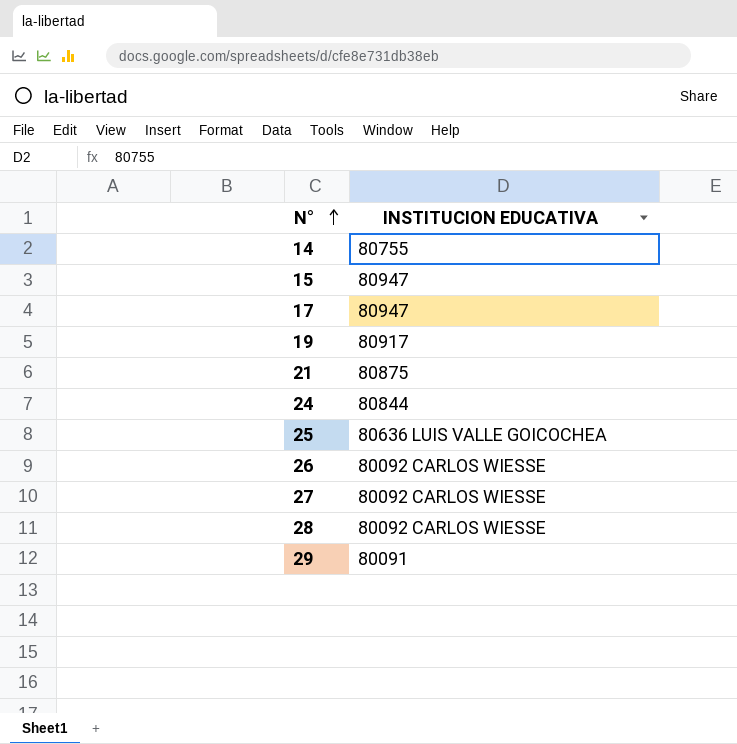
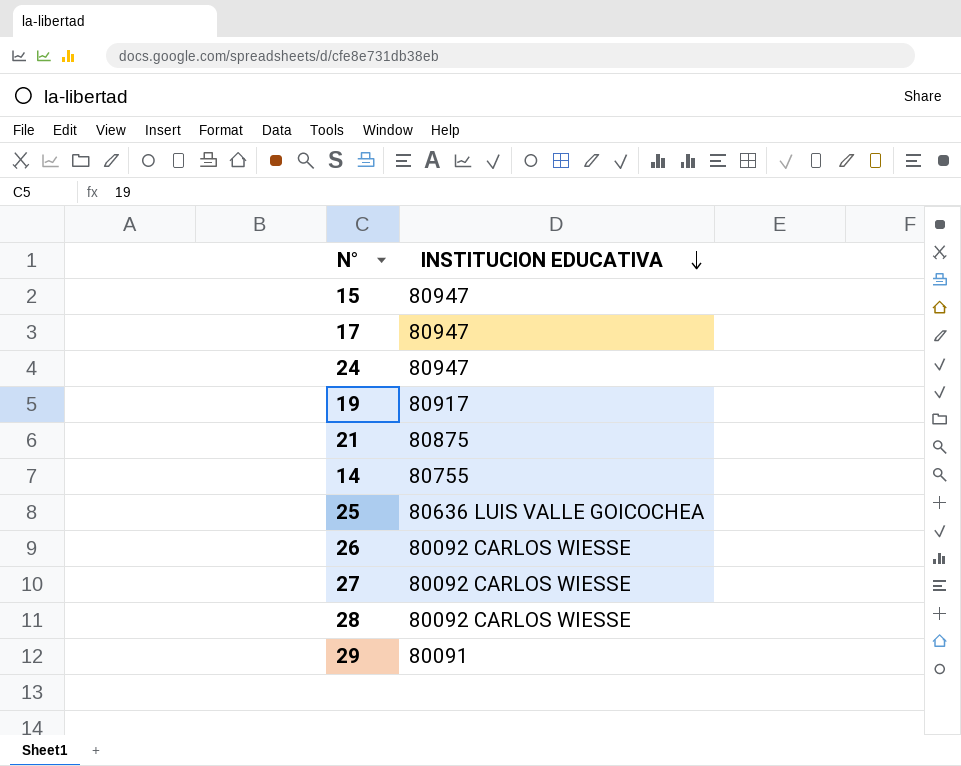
row order: N° ascending -> INSTITUCION EDUCATIVA descending
24 | INSTITUCION EDUCATIVA: 80844 -> 80947

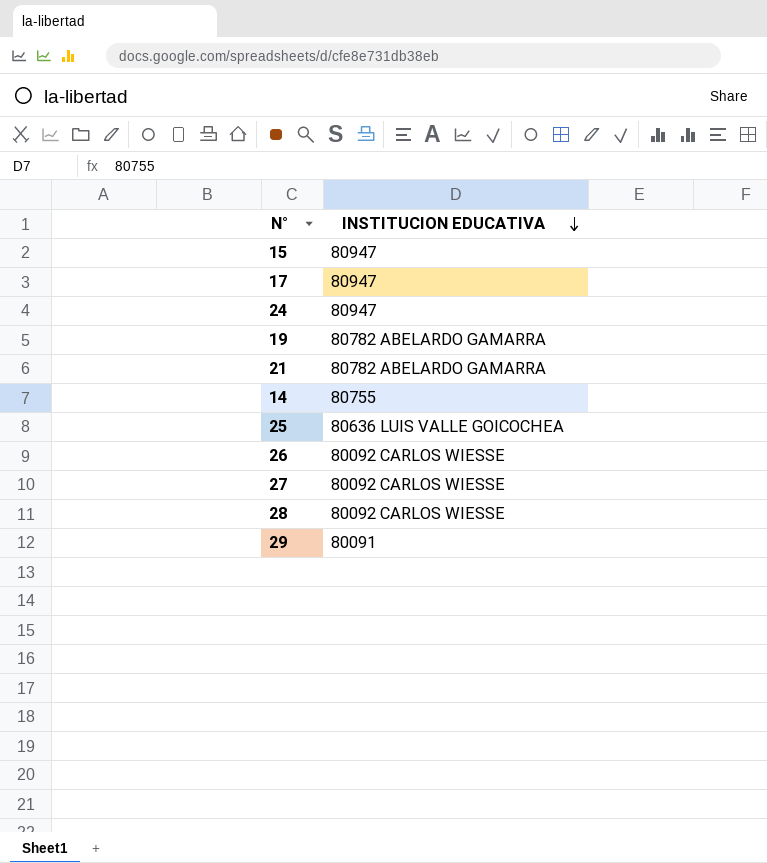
19 | INSTITUCION EDUCATIVA: 80917 -> 80782 ABELARDO GAMARRA
21 | INSTITUCION EDUCATIVA: 80875 -> 80782 ABELARDO GAMARRA

